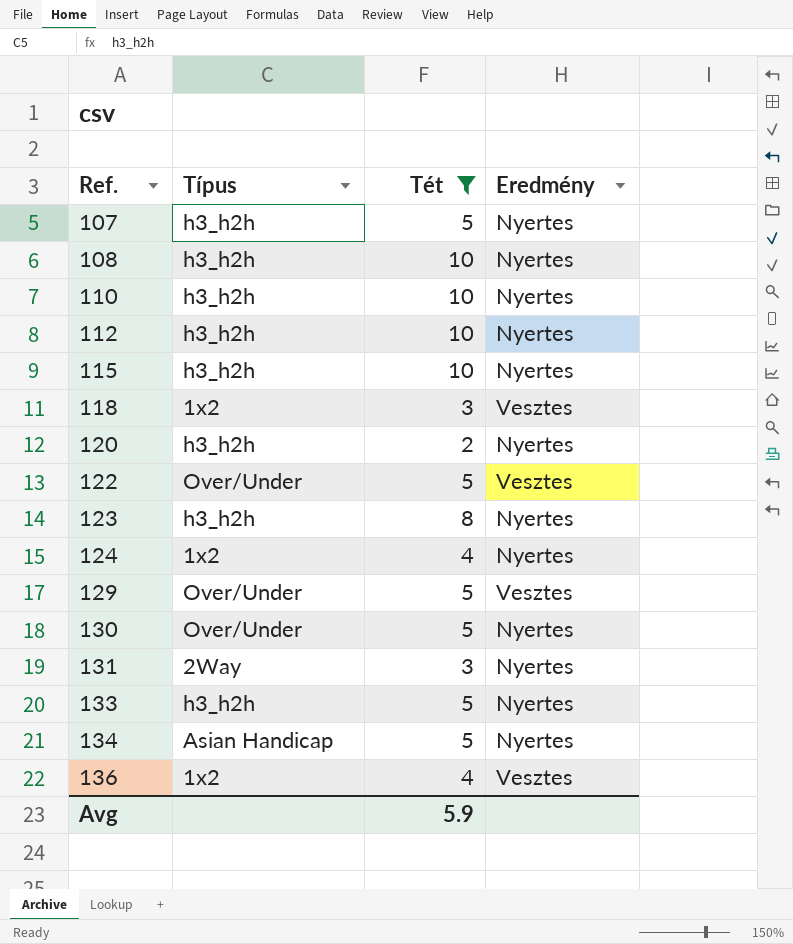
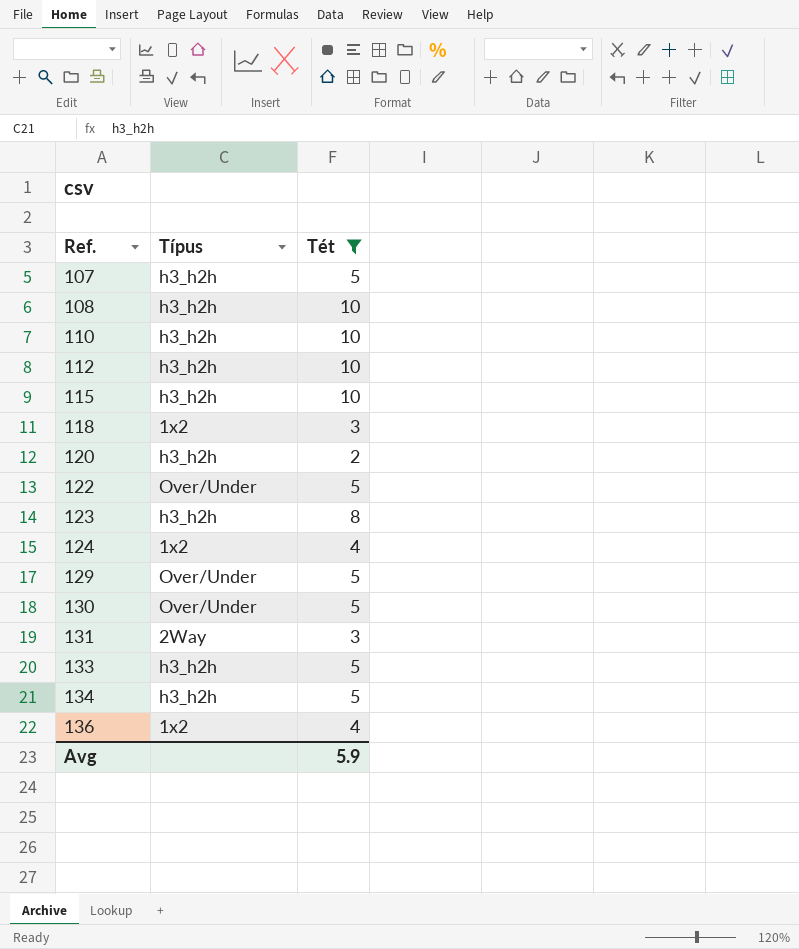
column Eredmény | position: 4 -> none
134 | Típus: Asian Handicap -> h3_h2h

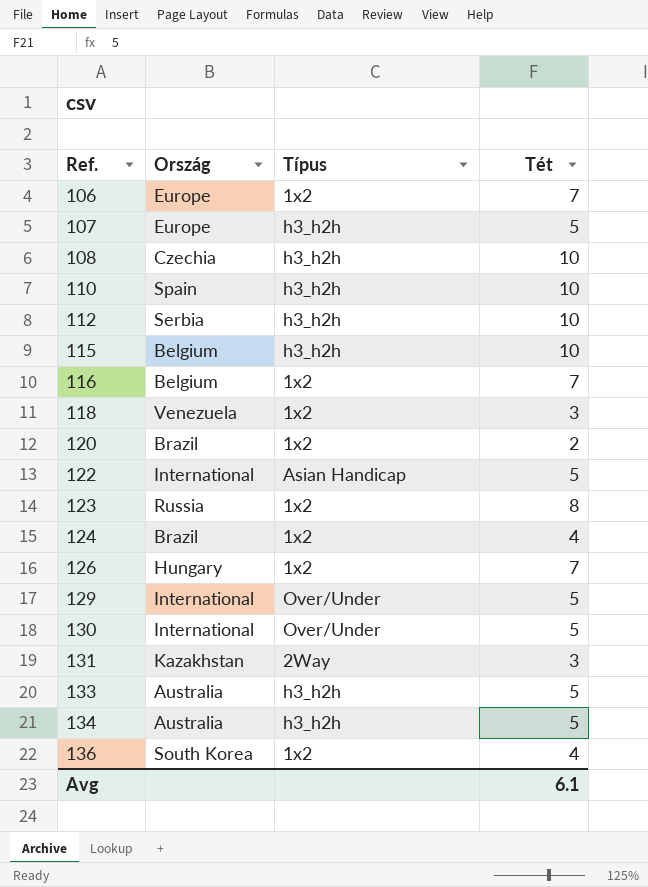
filter: Tét != 7 -> none
column Ország | position: none -> 2
120 | Típus: h3_h2h -> 1x2
122 | Típus: Over/Under -> Asian Handicap
123 | Típus: h3_h2h -> 1x2
Avg | Tét: 5.9 -> 6.1

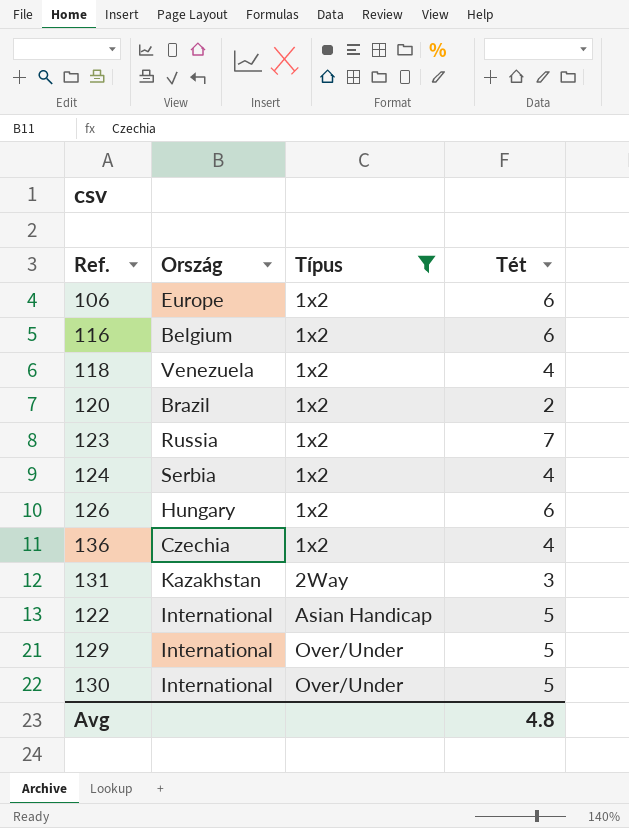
filter: none -> Típus != h3_h2h
row order: Ref. ascending -> Típus ascending
106 | Tét: 7 -> 6
116 | Tét: 7 -> 6
118 | Tét: 3 -> 4
123 | Tét: 8 -> 7
124 | Ország: Brazil -> Serbia
126 | Tét: 7 -> 6
136 | Ország: South Korea -> Czechia
Avg | Tét: 6.1 -> 4.8

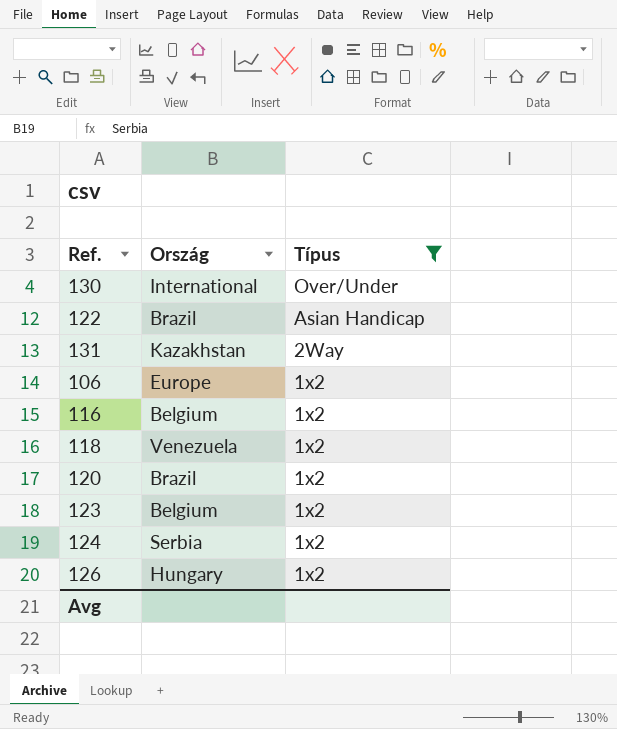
row order: Típus ascending -> Típus descending
column Tét | position: 4 -> none
row 136: Czechia | 1x2 | 4 -> none
row 129: International | Over/Under | 5 -> none
122 | Ország: International -> Brazil
123 | Ország: Russia -> Belgium

